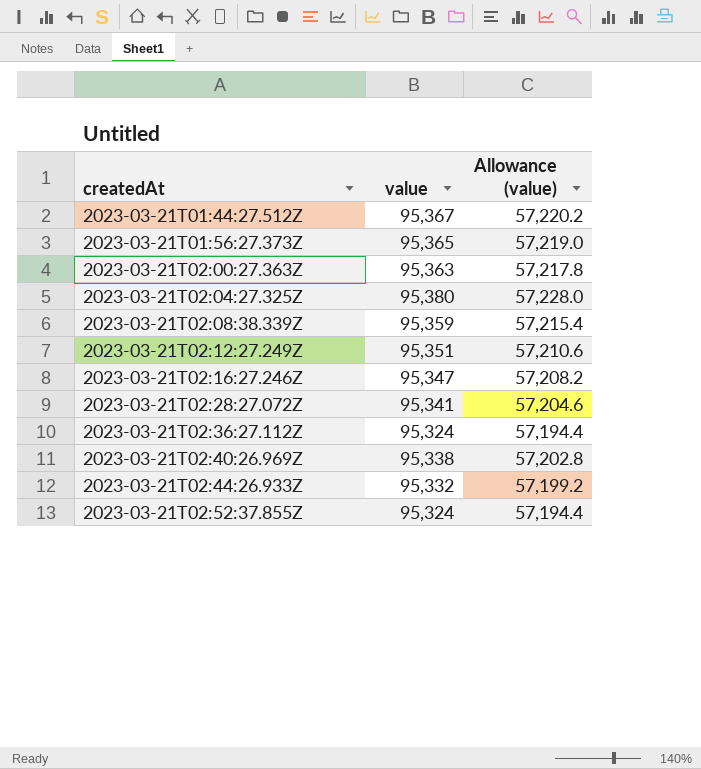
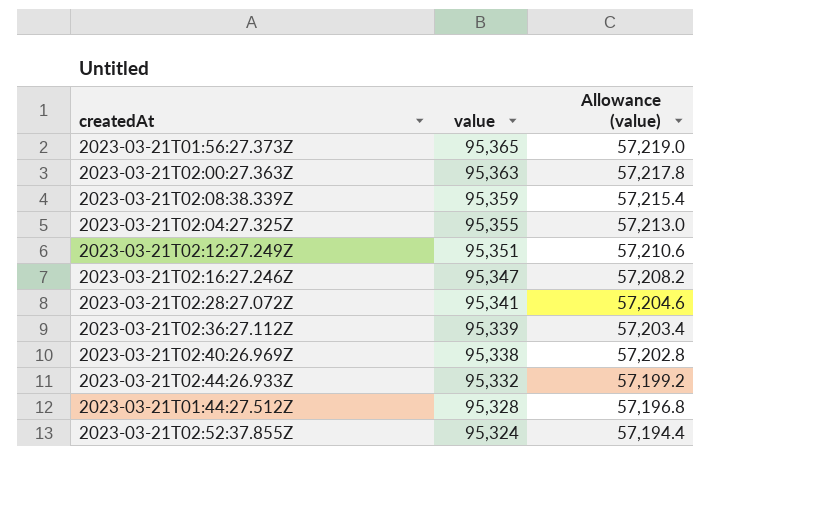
row order: createdAt ascending -> value descending
2023-03-21T02:04:27.325Z | value: 95,380 -> 95,355
2023-03-21T02:04:27.325Z | Allowance (value): 57,228.0 -> 57,213.0
2023-03-21T02:36:27.112Z | value: 95,324 -> 95,339
2023-03-21T02:36:27.112Z | Allowance (value): 57,194.4 -> 57,203.4
2023-03-21T01:44:27.512Z | value: 95,367 -> 95,328
2023-03-21T01:44:27.512Z | Allowance (value): 57,220.2 -> 57,196.8

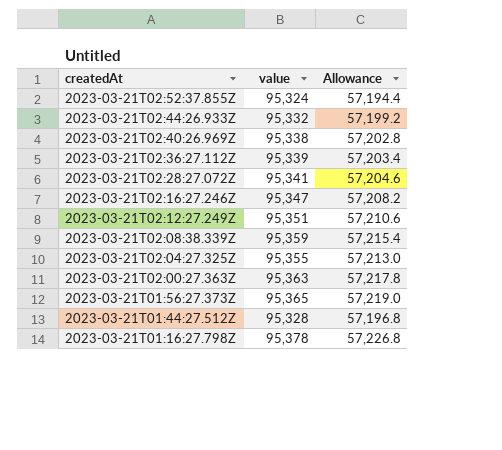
row order: value descending -> createdAt descending
column name: Allowance (value) -> Allowance
row 2023-03-21T01:16:27.798Z: none -> 95,378 | 57,226.8

